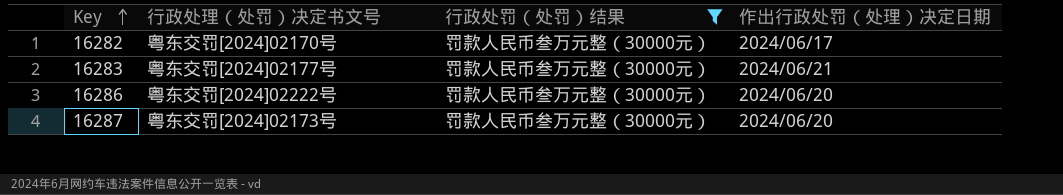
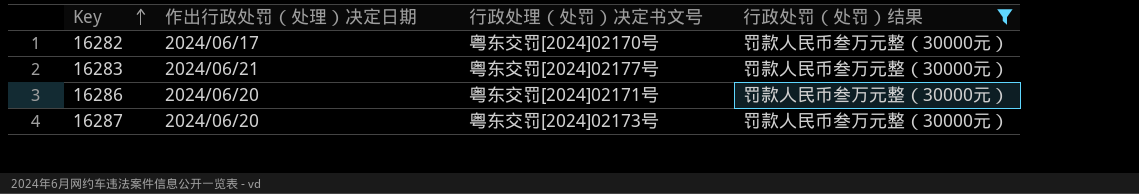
column 作出行政处罚（处理）决定日期 | position: 4 -> 2
16286 | 行政处理（处罚）决定书文号: 粤东交罚[2024]02222号 -> 粤东交罚[2024]02171号

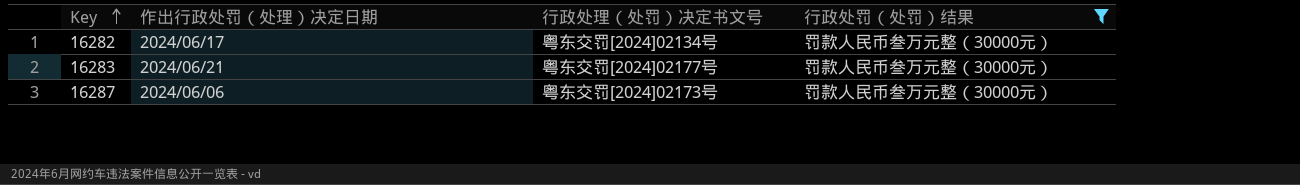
row 16286: 2024/06/20 | 粤东交罚[2024]02171号 | 罚款人民币叁万元整（30000元） -> none
16282 | 行政处理（处罚）决定书文号: 粤东交罚[2024]02170号 -> 粤东交罚[2024]02134号
16287 | 作出行政处罚（处理）决定日期: 2024/06/20 -> 2024/06/06

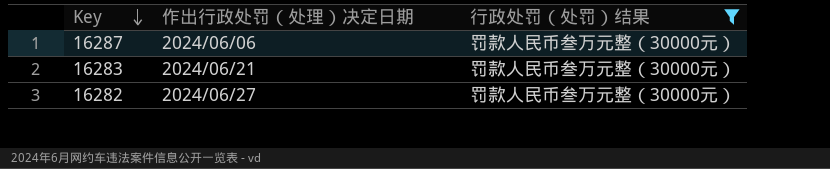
row order: Key ascending -> Key descending
column 行政处理（处罚）决定书文号 | position: 3 -> none
16282 | 作出行政处罚（处理）决定日期: 2024/06/17 -> 2024/06/27

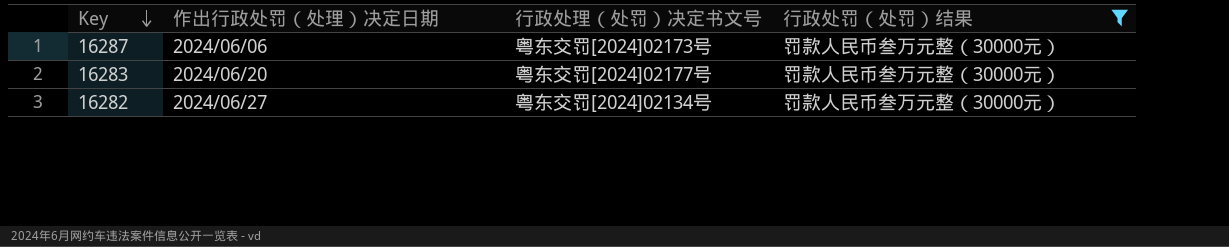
column 行政处理（处罚）决定书文号 | position: none -> 3
16283 | 作出行政处罚（处理）决定日期: 2024/06/21 -> 2024/06/20

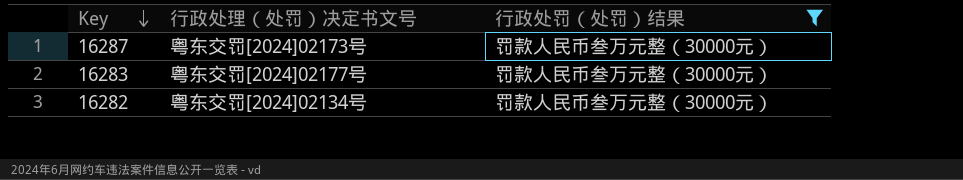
column 作出行政处罚（处理）决定日期 | position: 2 -> none

